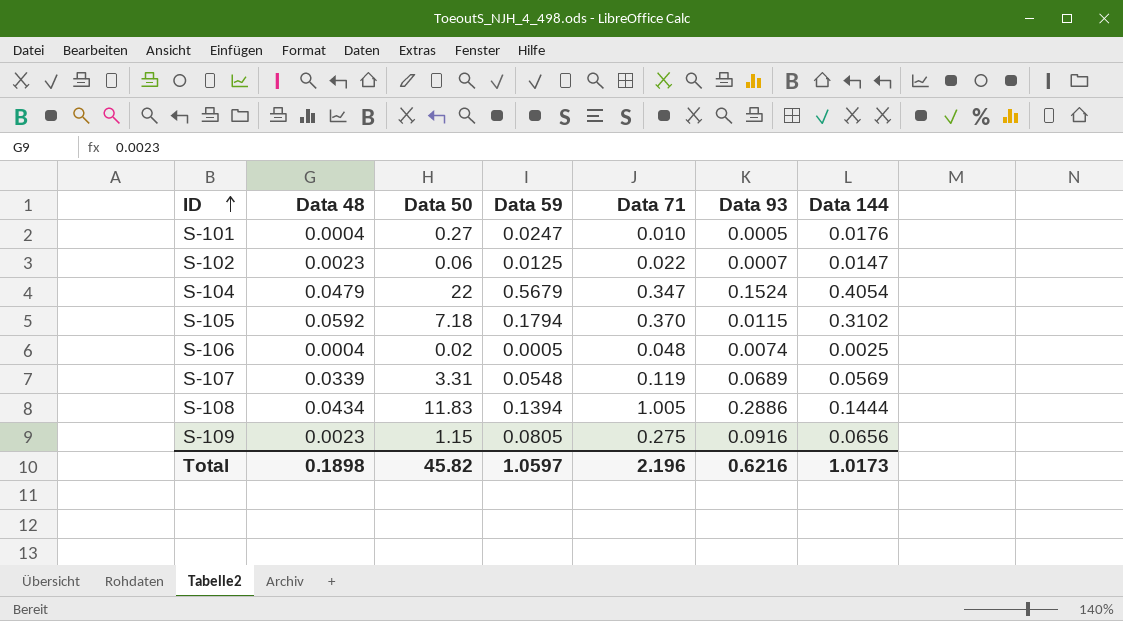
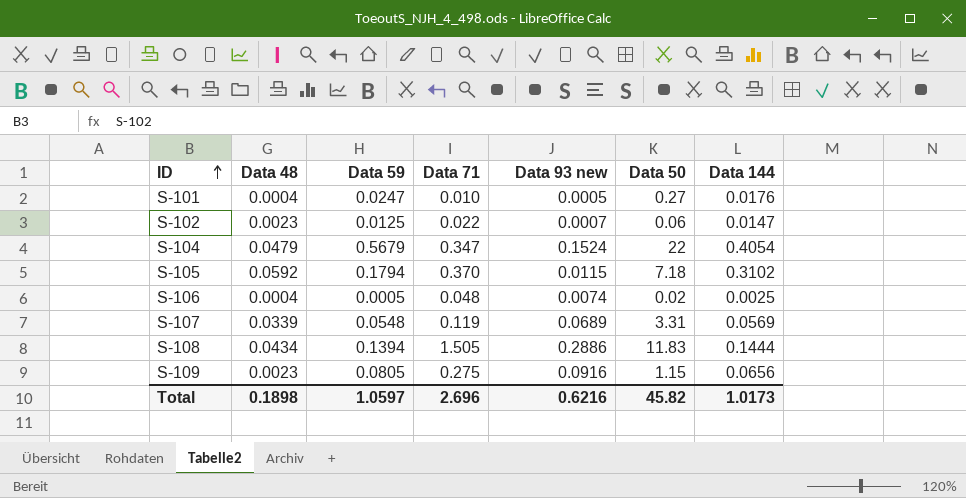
column name: Data 93 -> Data 93 new
column Data 50 | position: 3 -> 6
S-108 | Data 71: 1.005 -> 1.505
Total | Data 71: 2.196 -> 2.696

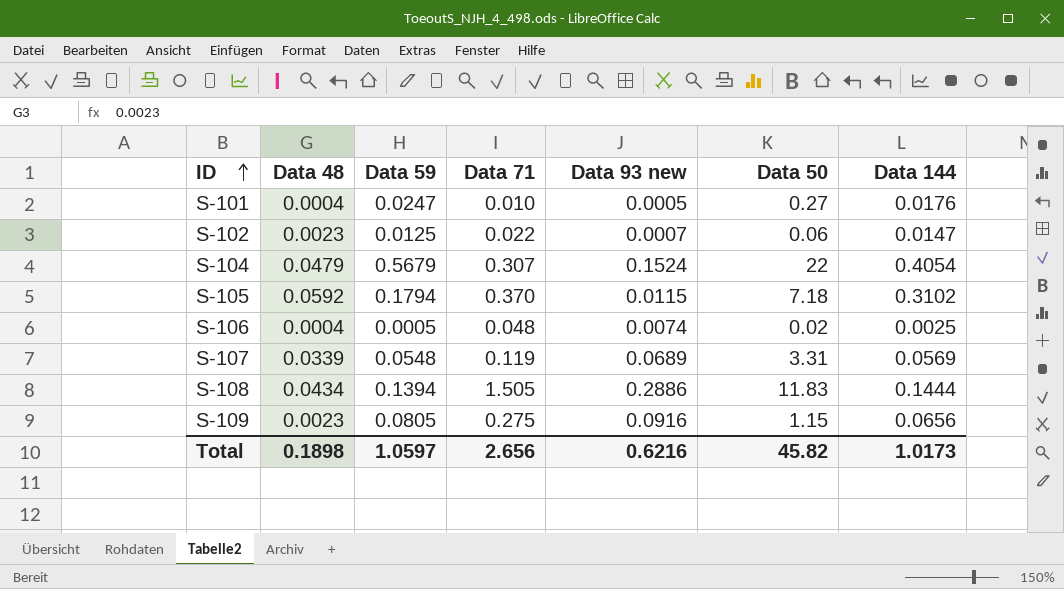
S-104 | Data 71: 0.347 -> 0.307
Total | Data 71: 2.696 -> 2.656

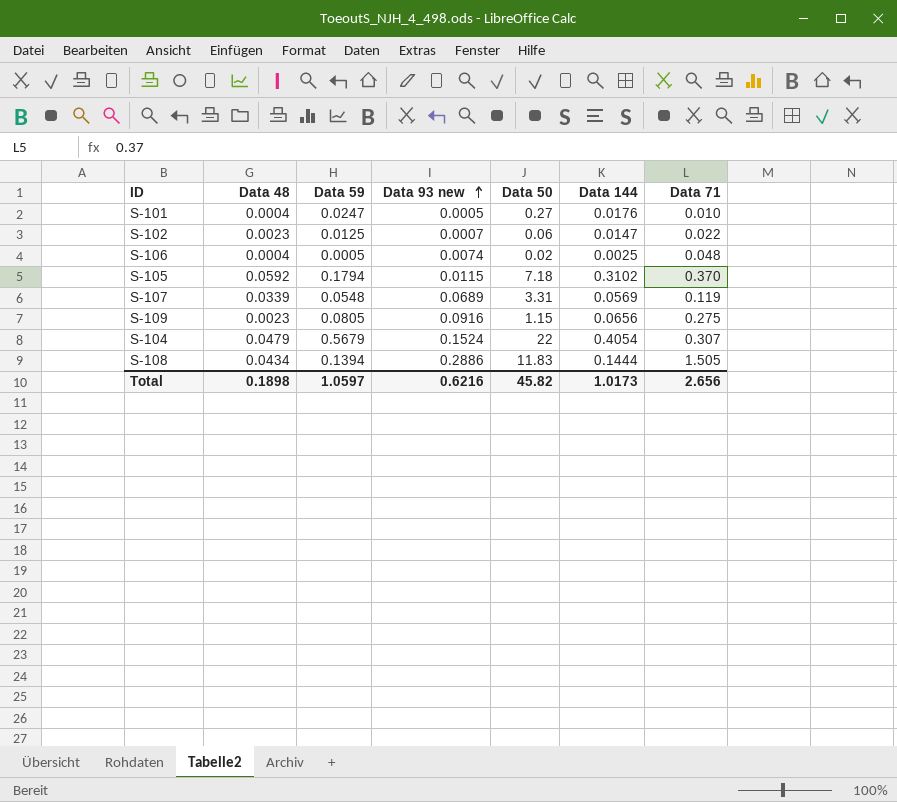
row order: ID ascending -> Data 93 new ascending
column Data 71 | position: 4 -> 7

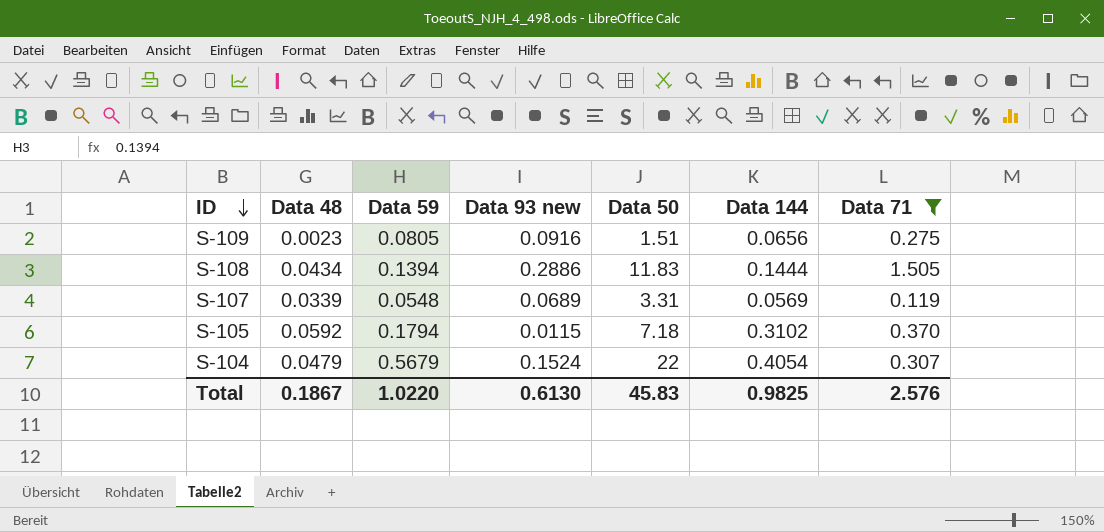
filter: none -> Data 71 >= 0.119
row order: Data 93 new ascending -> ID descending
S-109 | Data 50: 1.15 -> 1.51
Total | Data 48: 0.1898 -> 0.1867
Total | Data 59: 1.0597 -> 1.0220
Total | Data 93 new: 0.6216 -> 0.6130
Total | Data 50: 45.82 -> 45.83
Total | Data 144: 1.0173 -> 0.9825
Total | Data 71: 2.656 -> 2.576

